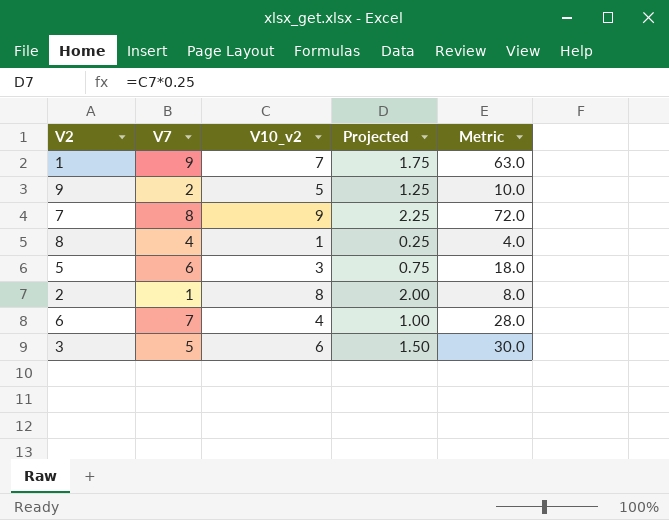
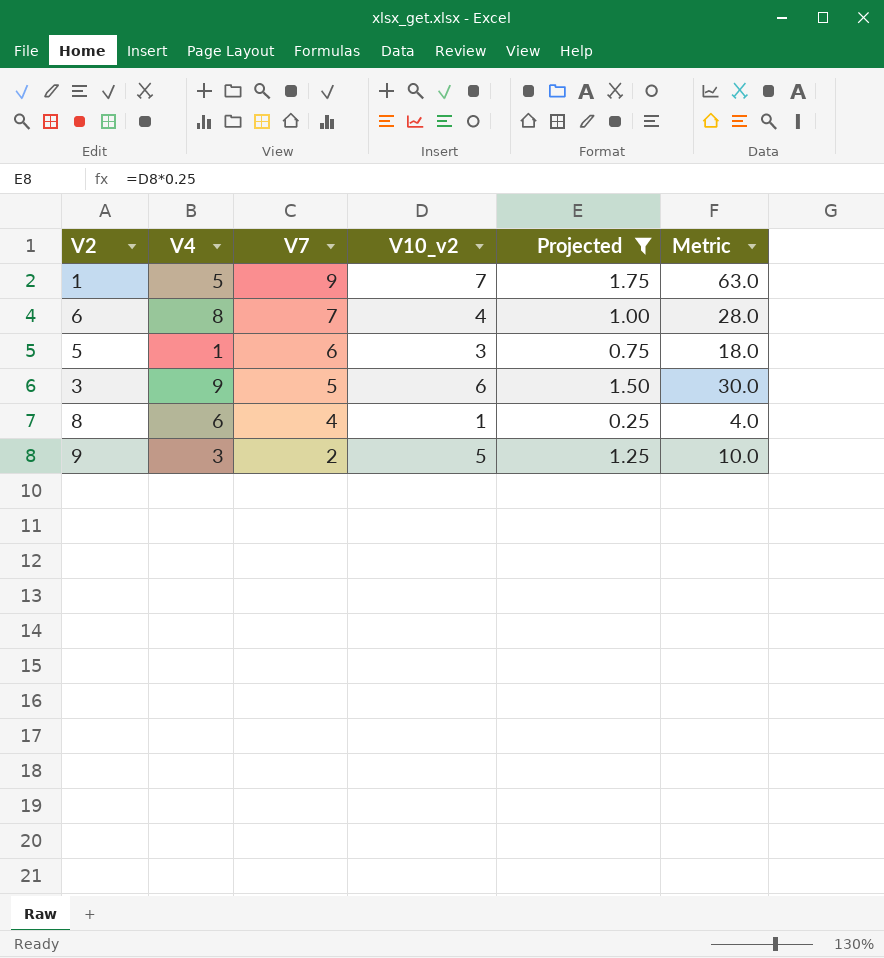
filter: none -> Projected <= 1.75
row order: none -> V7 descending
column V4 | position: none -> 2

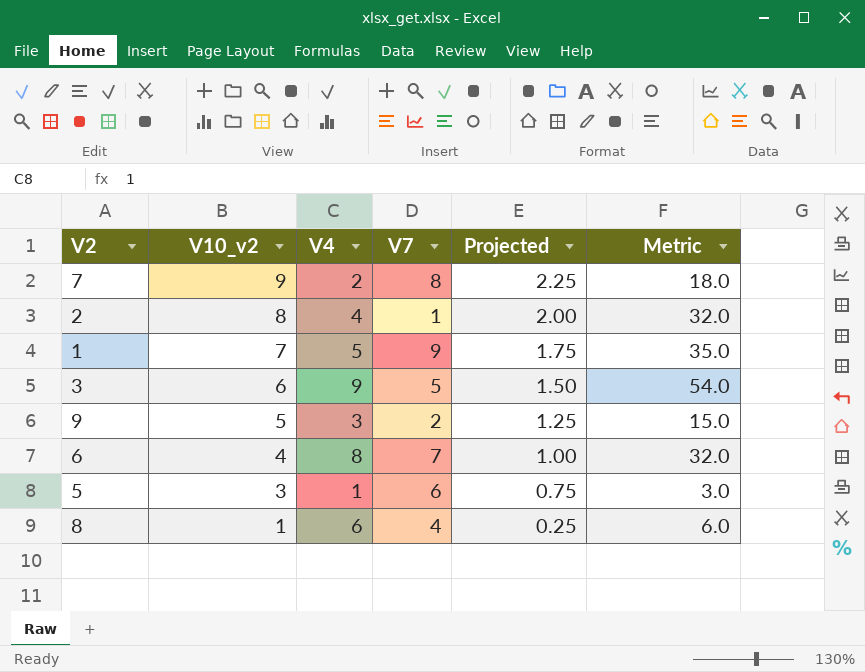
filter: Projected <= 1.75 -> none
row order: V7 descending -> V10_v2 descending
column V10_v2 | position: 4 -> 2
column Metric | formula: [V7] * [V10_v2] -> [V10_v2] * [V4]

